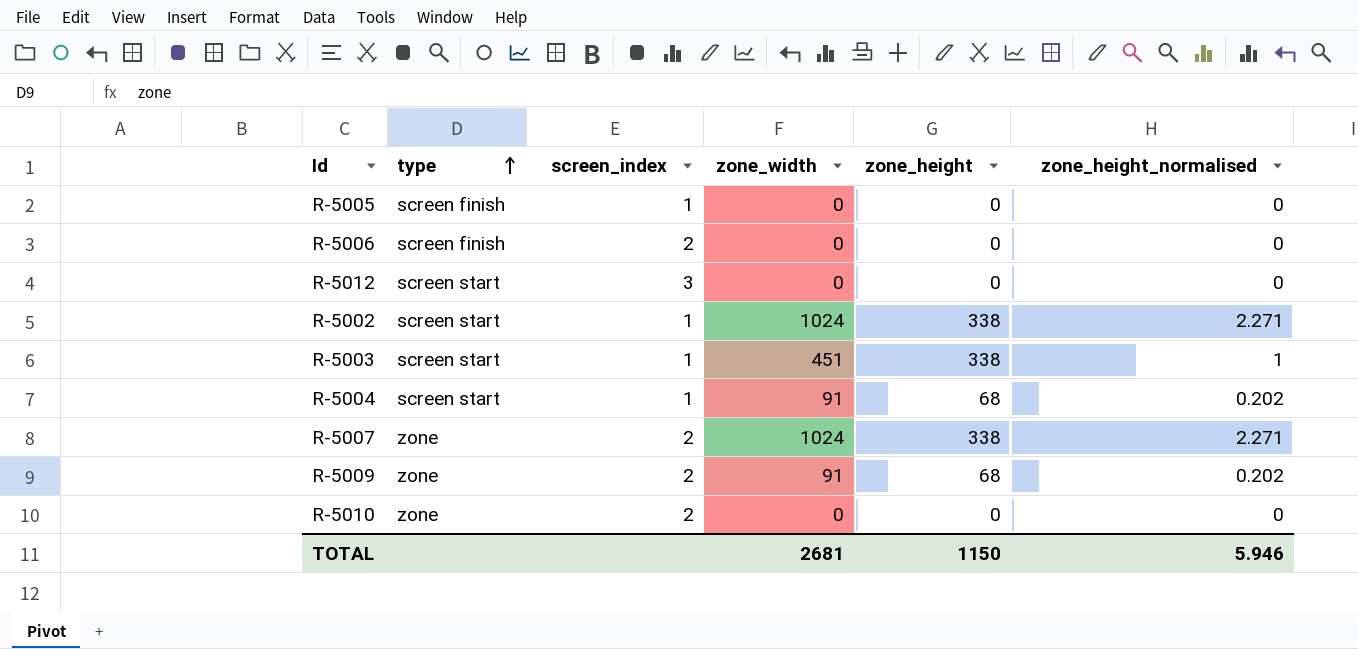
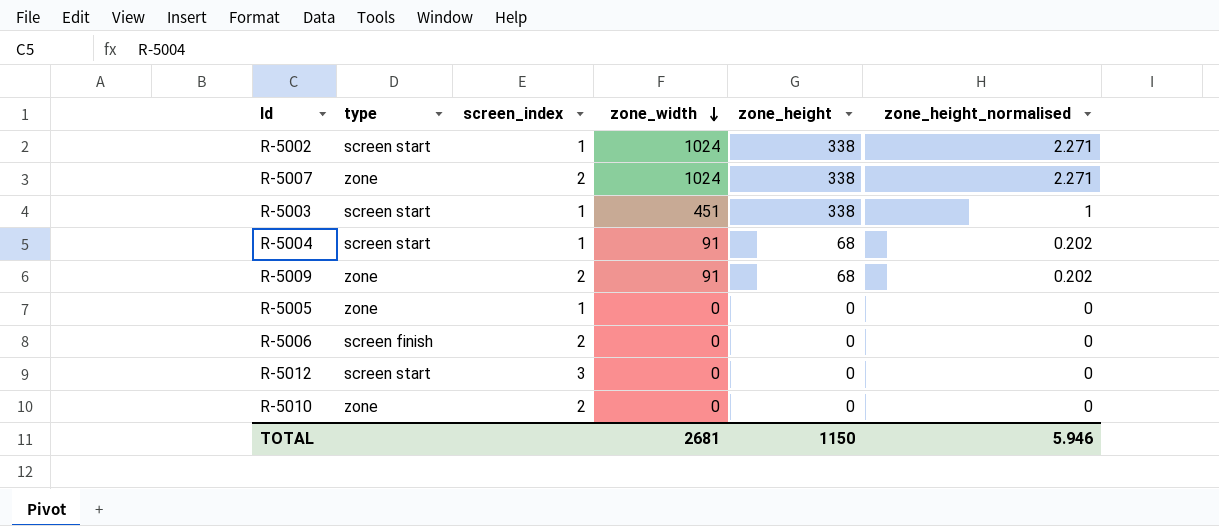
row order: type ascending -> zone_width descending
R-5005 | type: screen finish -> zone

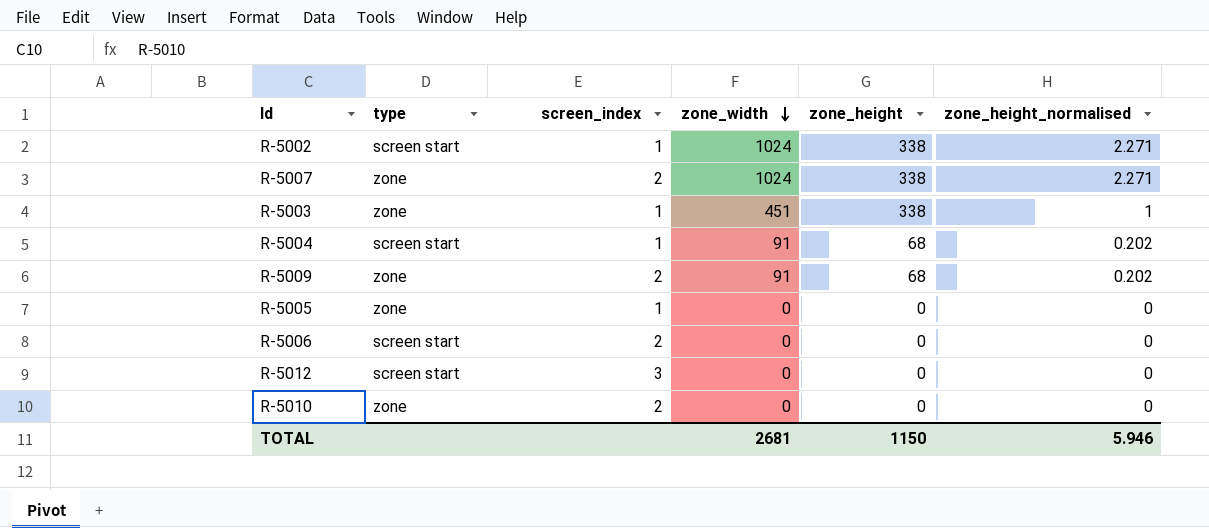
R-5003 | type: screen start -> zone
R-5006 | type: screen finish -> screen start

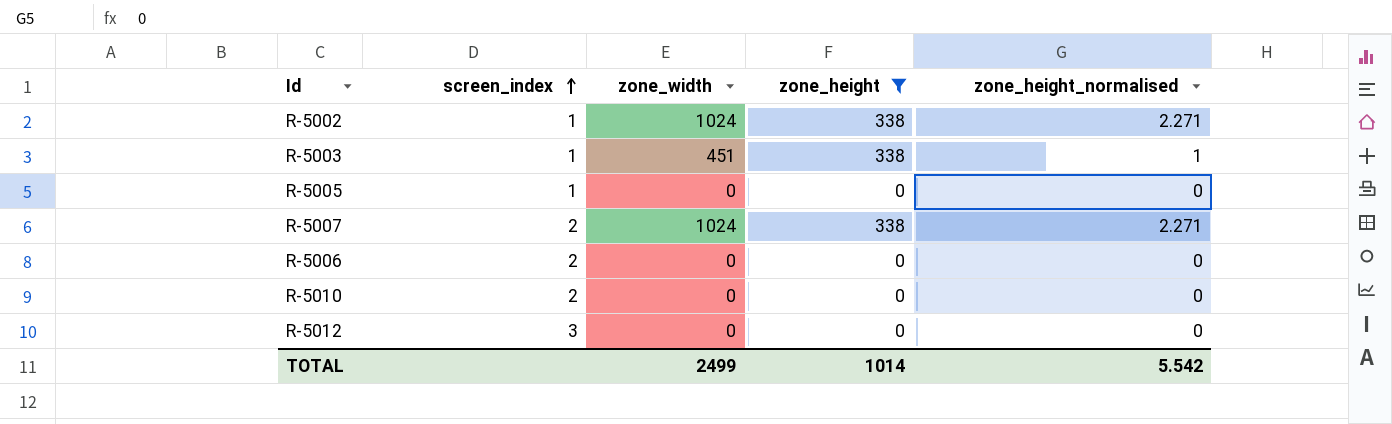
filter: none -> zone_height != 68
row order: zone_width descending -> screen_index ascending
column type | position: 2 -> none
TOTAL | zone_width: 2681 -> 2499
TOTAL | zone_height: 1150 -> 1014
TOTAL | zone_height_normalised: 5.946 -> 5.542

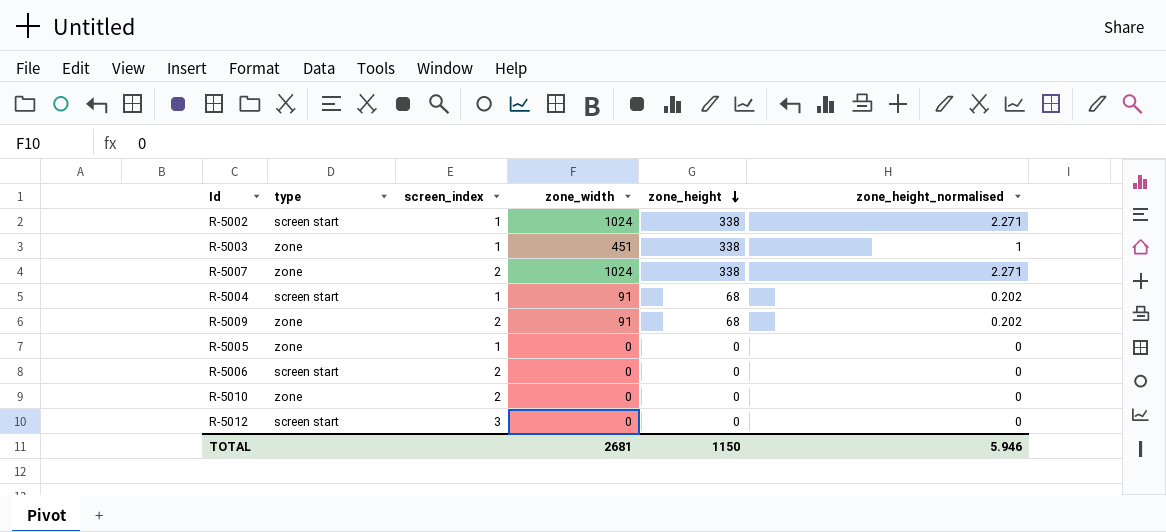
filter: zone_height != 68 -> none
row order: screen_index ascending -> zone_height descending
column type | position: none -> 2
TOTAL | zone_width: 2499 -> 2681
TOTAL | zone_height: 1014 -> 1150
TOTAL | zone_height_normalised: 5.542 -> 5.946

